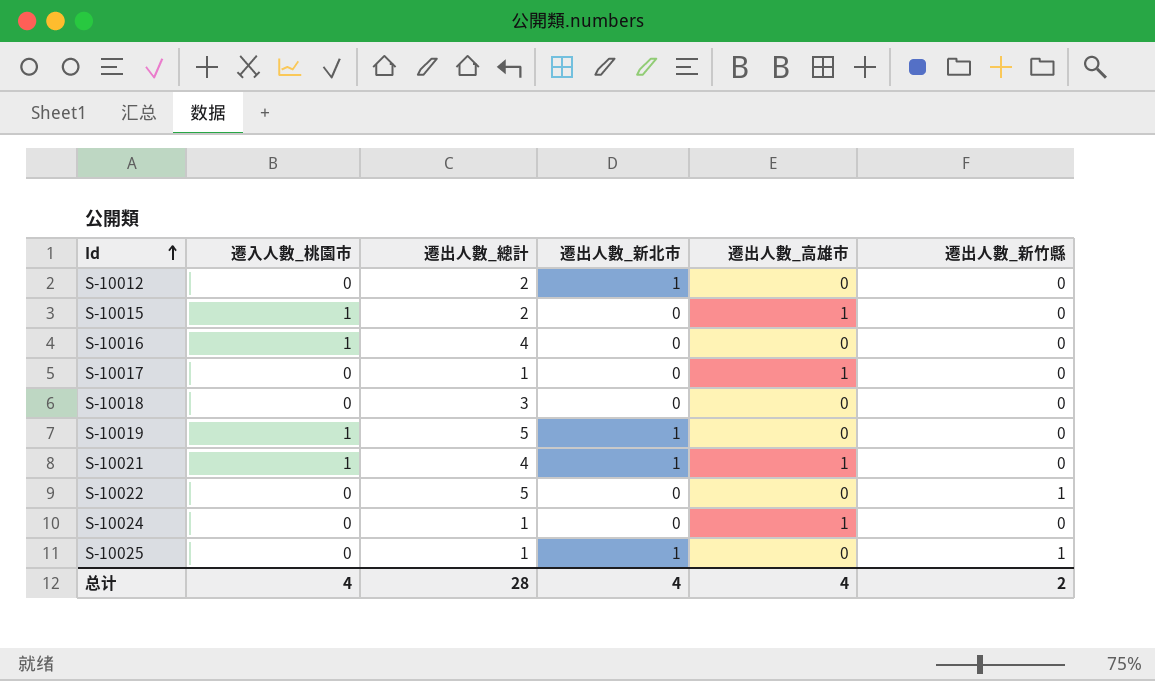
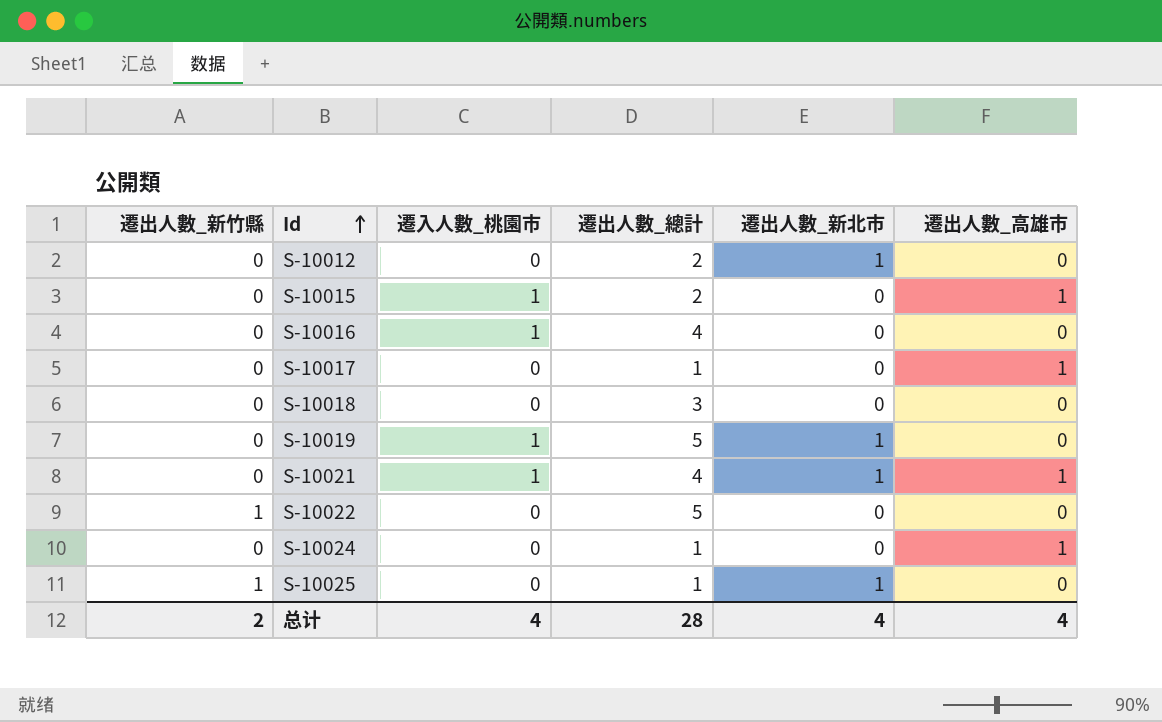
column 遷出人數_新竹縣 | position: 6 -> 1

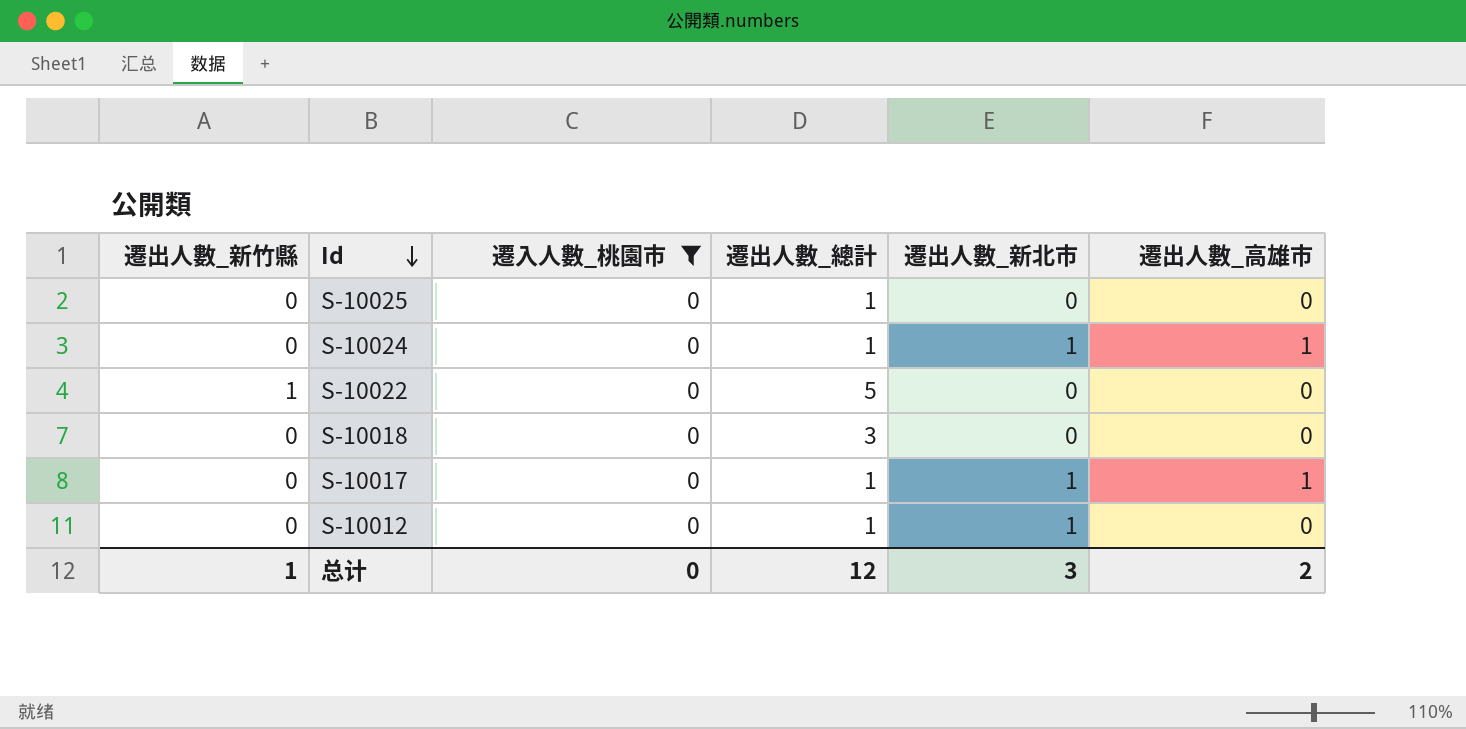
filter: none -> 遷入人數_桃園市 = 0
row order: Id ascending -> Id descending
S-10025 | 遷出人數_新竹縣: 1 -> 0
S-10025 | 遷出人數_新北市: 1 -> 0
S-10024 | 遷出人數_新北市: 0 -> 1
S-10017 | 遷出人數_新北市: 0 -> 1
S-10012 | 遷出人數_總計: 2 -> 1
总计 | 遷出人數_新竹縣: 2 -> 1
总计 | 遷入人數_桃園市: 4 -> 0
总计 | 遷出人數_總計: 28 -> 12
总计 | 遷出人數_新北市: 4 -> 3
总计 | 遷出人數_高雄市: 4 -> 2

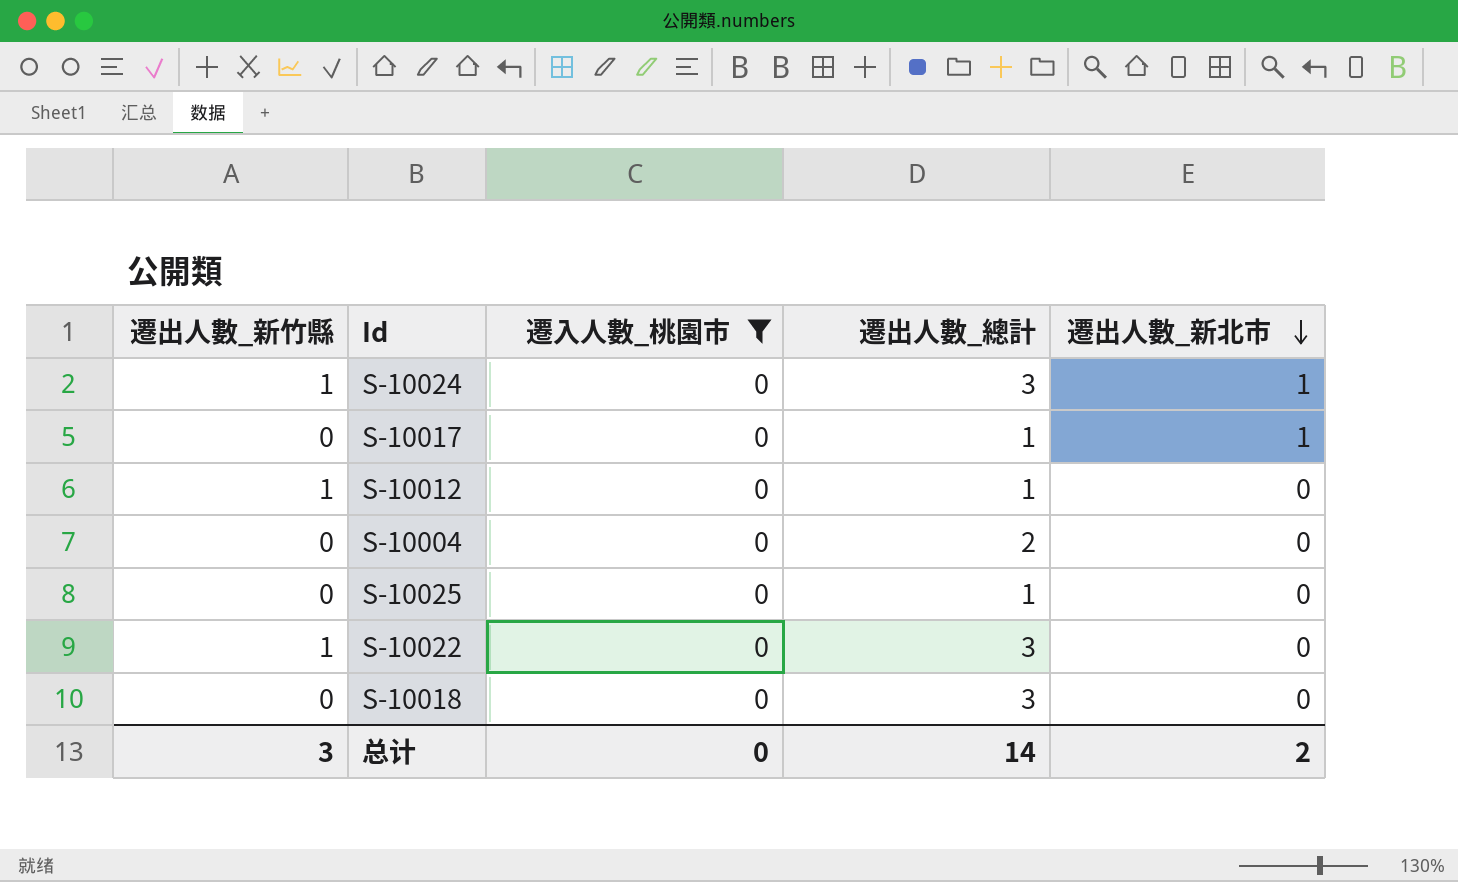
row order: Id descending -> 遷出人數_新北市 descending
column 遷出人數_高雄市 | position: 6 -> none
S-10024 | 遷出人數_新竹縣: 0 -> 1
S-10024 | 遷出人數_總計: 1 -> 3
S-10012 | 遷出人數_新竹縣: 0 -> 1
S-10012 | 遷出人數_新北市: 1 -> 0
row S-10004: none -> 0 | 0 | 2 | 0
S-10022 | 遷出人數_總計: 5 -> 3
总计 | 遷出人數_新竹縣: 1 -> 3
总计 | 遷出人數_總計: 12 -> 14
总计 | 遷出人數_新北市: 3 -> 2

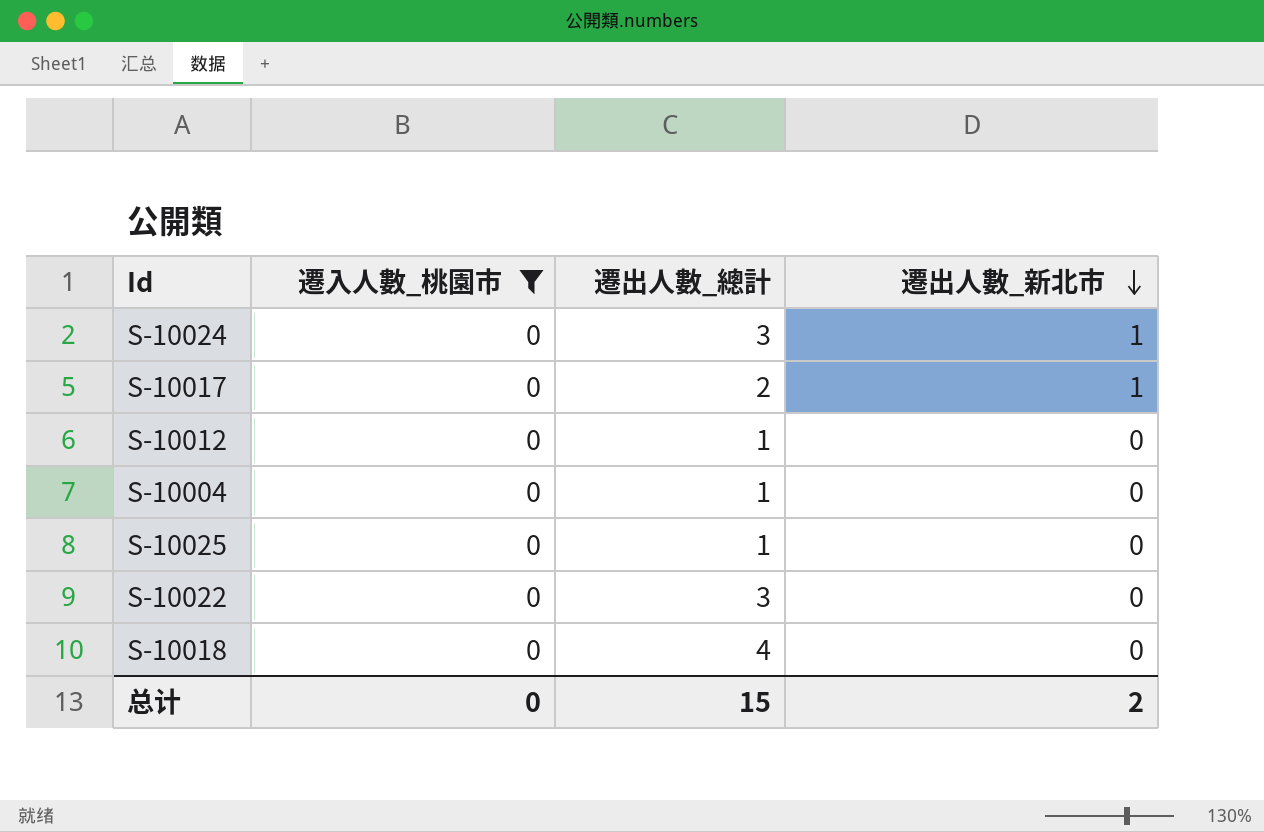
column 遷出人數_新竹縣 | position: 1 -> none
S-10017 | 遷出人數_總計: 1 -> 2
S-10004 | 遷出人數_總計: 2 -> 1
S-10018 | 遷出人數_總計: 3 -> 4
总计 | 遷出人數_總計: 14 -> 15

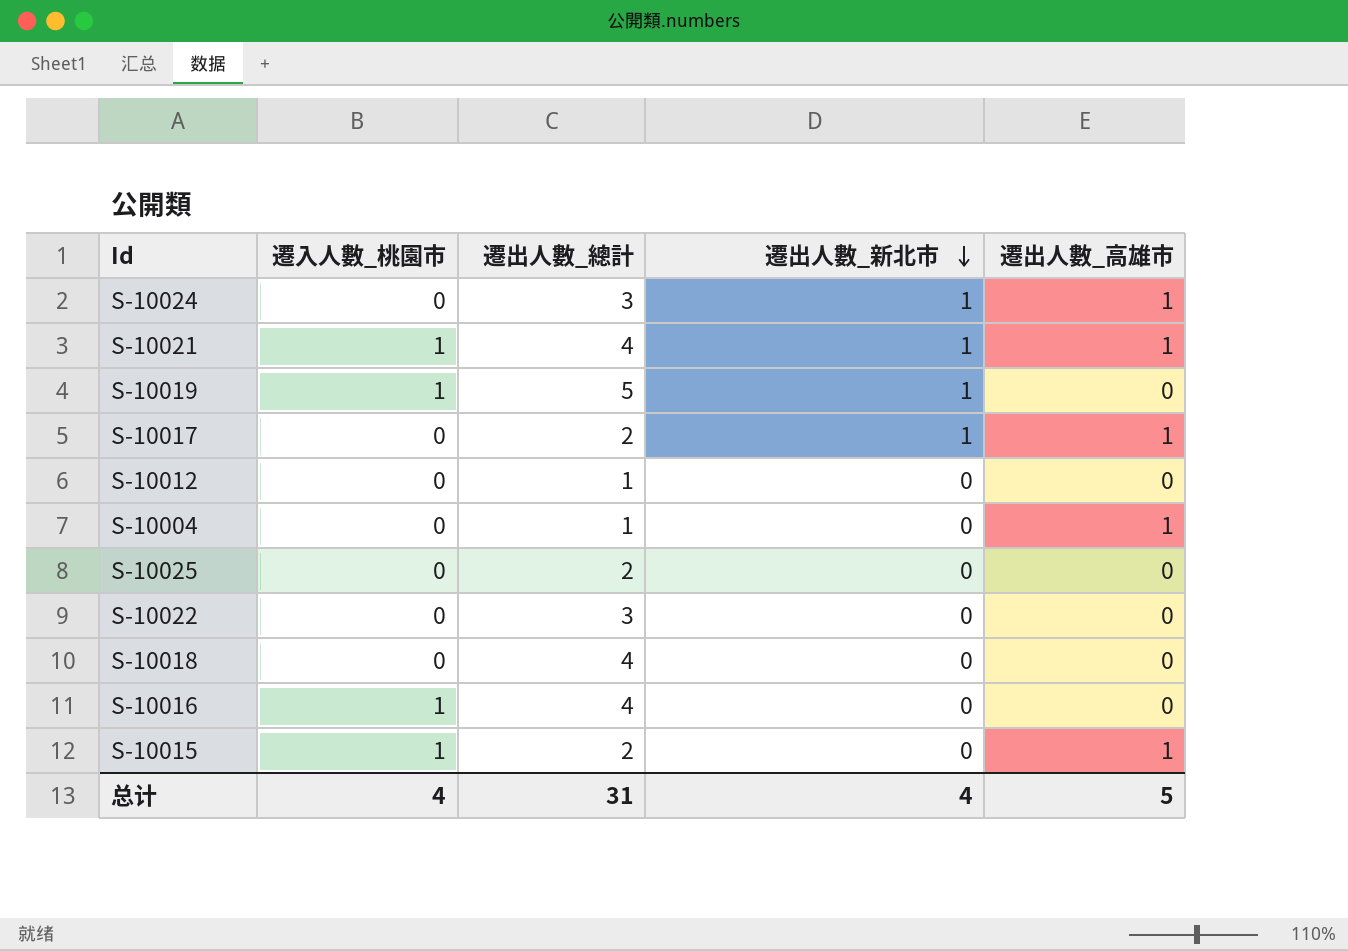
filter: 遷入人數_桃園市 = 0 -> none
column 遷出人數_高雄市 | position: none -> 5
S-10025 | 遷出人數_總計: 1 -> 2
总计 | 遷入人數_桃園市: 0 -> 4
总计 | 遷出人數_總計: 15 -> 31
总计 | 遷出人數_新北市: 2 -> 4

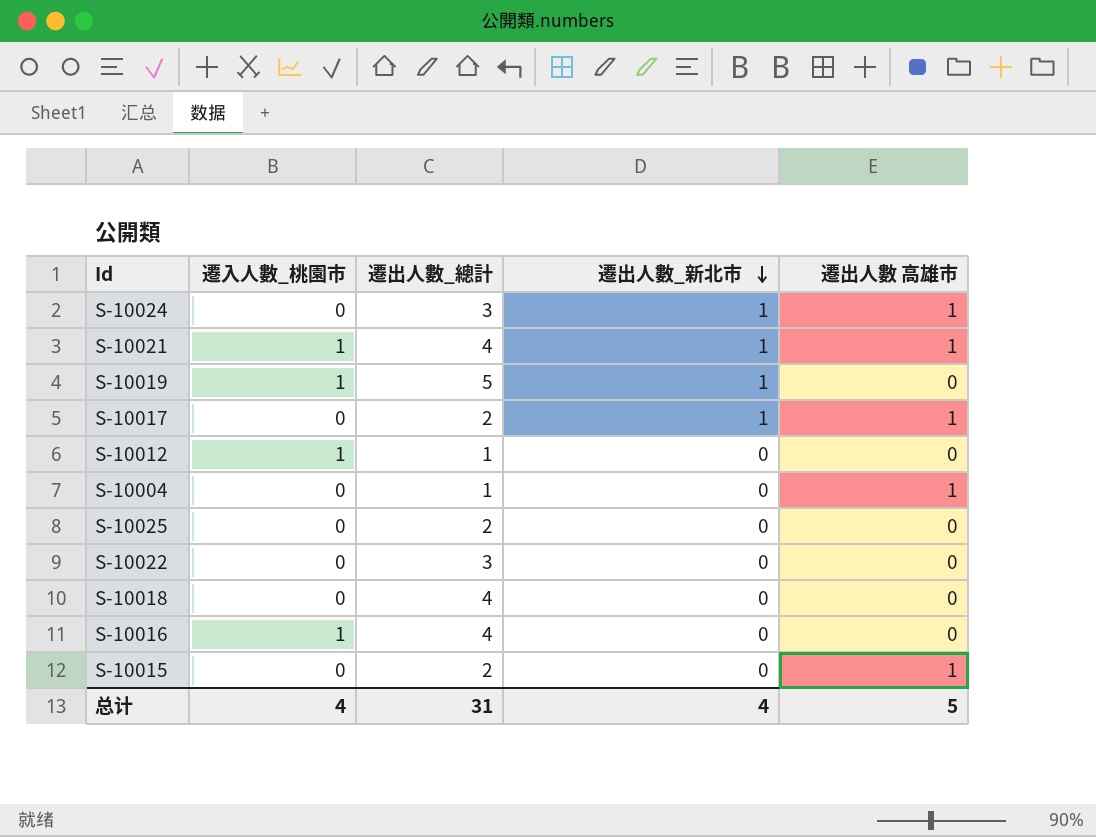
column name: 遷出人數_高雄市 -> 遷出人數 高雄市
S-10012 | 遷入人數_桃園市: 0 -> 1
S-10015 | 遷入人數_桃園市: 1 -> 0

